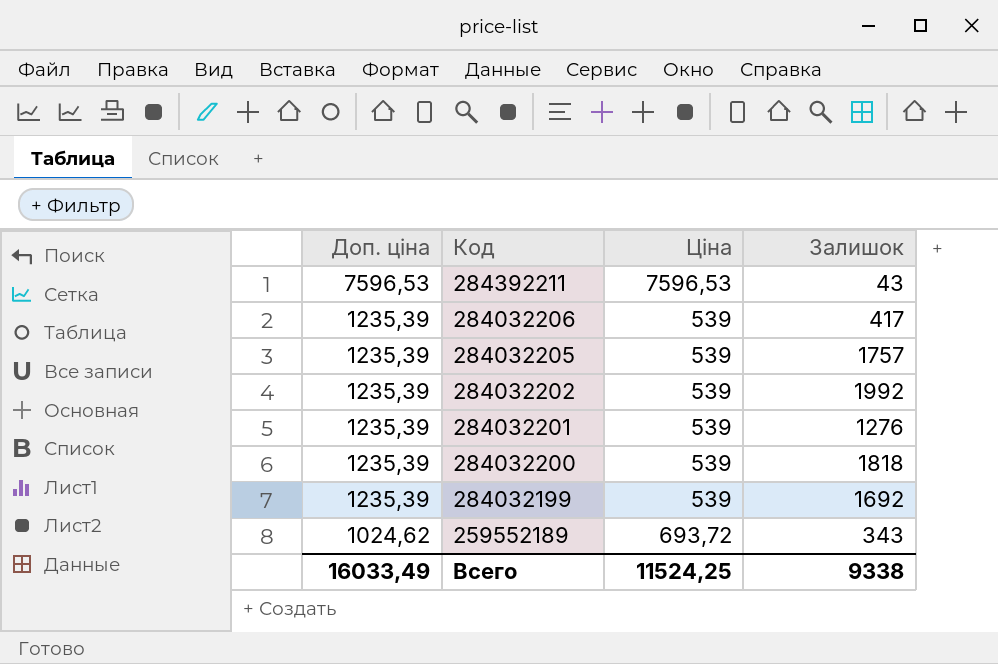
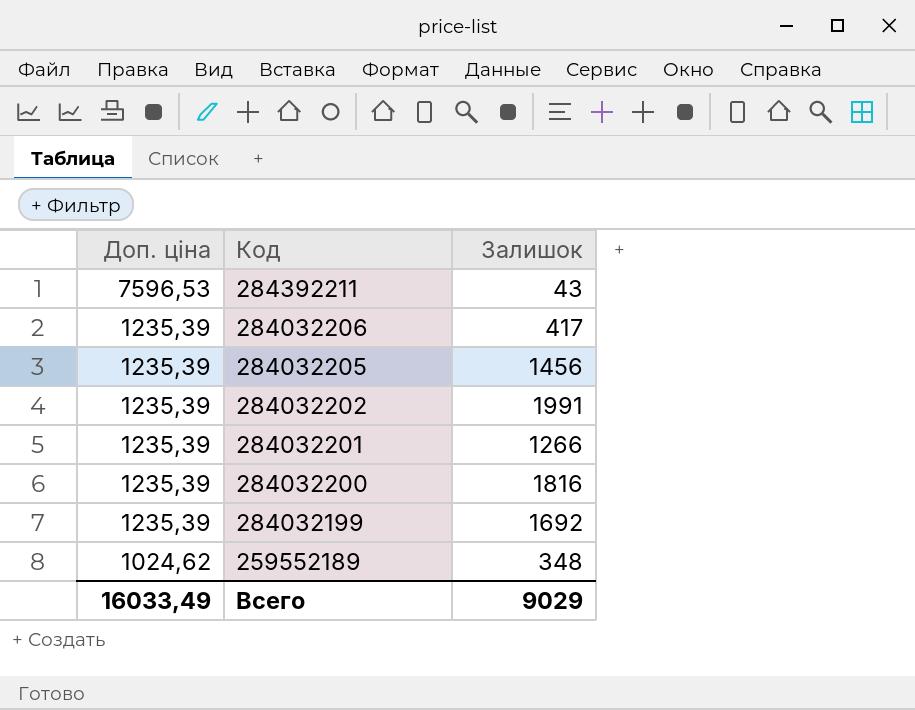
column Ціна | position: 3 -> none
284032205 | Залишок: 1757 -> 1456
284032202 | Залишок: 1992 -> 1991
284032201 | Залишок: 1276 -> 1266
284032200 | Залишок: 1818 -> 1816
259552189 | Залишок: 343 -> 348
Всего | Залишок: 9338 -> 9029

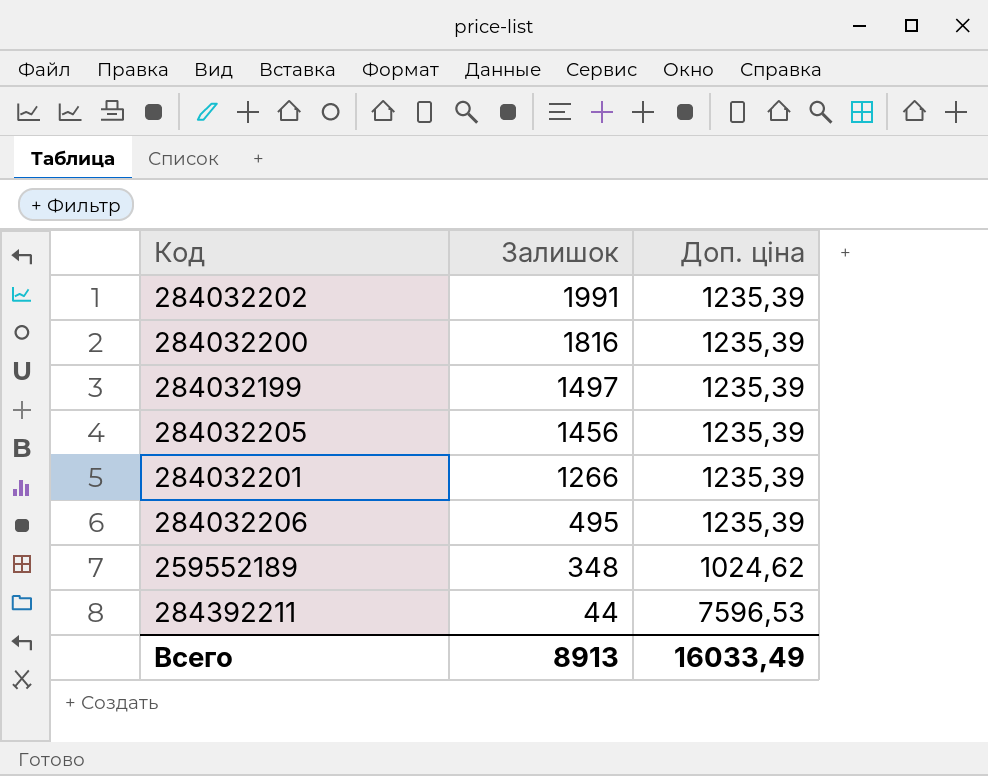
row order: Доп. ціна descending -> Залишок descending
column Доп. ціна | position: 1 -> 3
284032199 | Залишок: 1692 -> 1497
284032206 | Залишок: 417 -> 495
284392211 | Залишок: 43 -> 44
Всего | Залишок: 9029 -> 8913

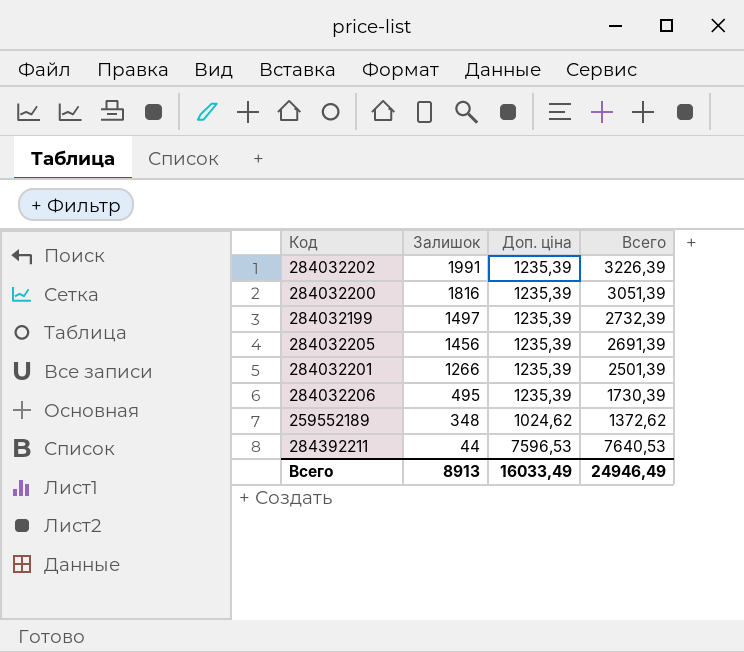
column Всего | formula: none -> [Залишок] + [Доп. ціна]

